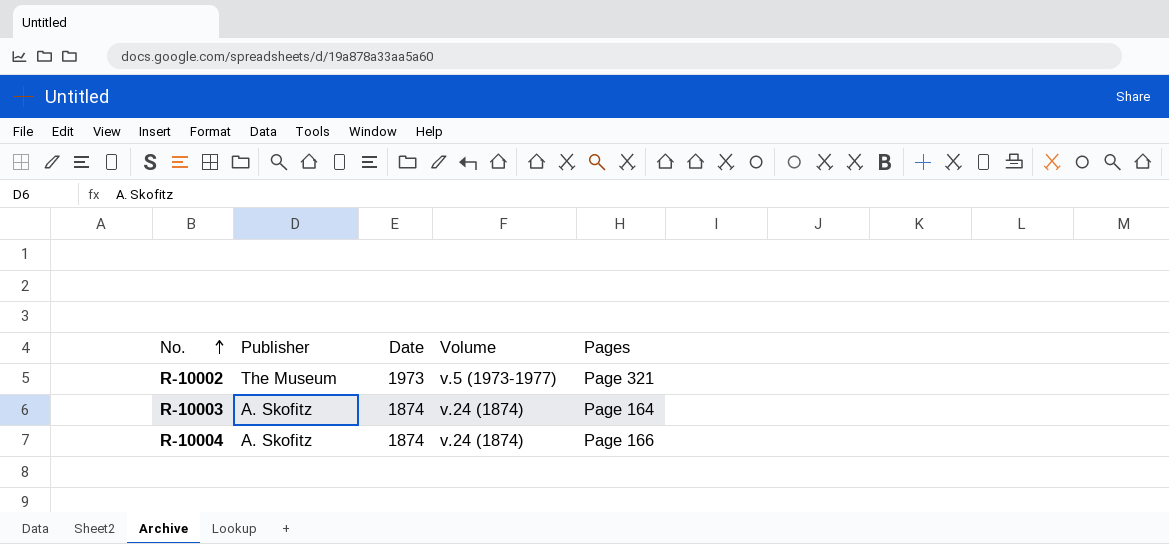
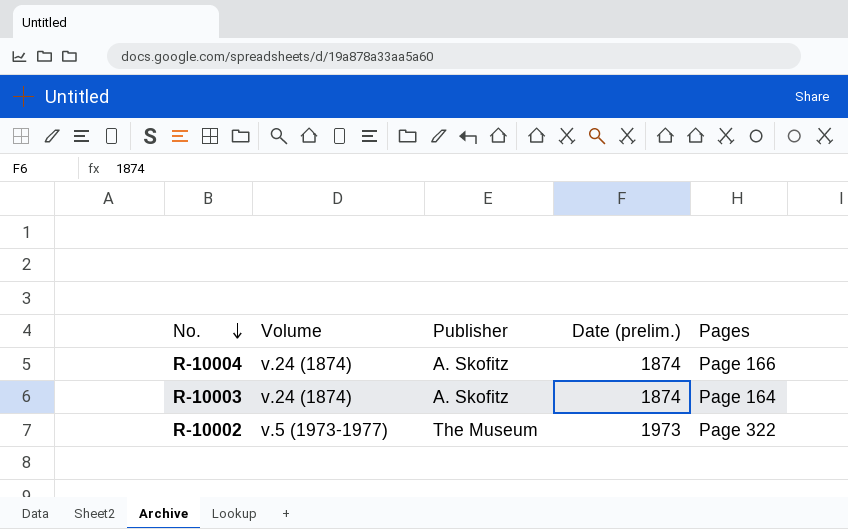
row order: No. ascending -> No. descending
column Volume | position: 4 -> 2
column name: Date -> Date (prelim.)
R-10002 | Pages: Page 321 -> Page 322

